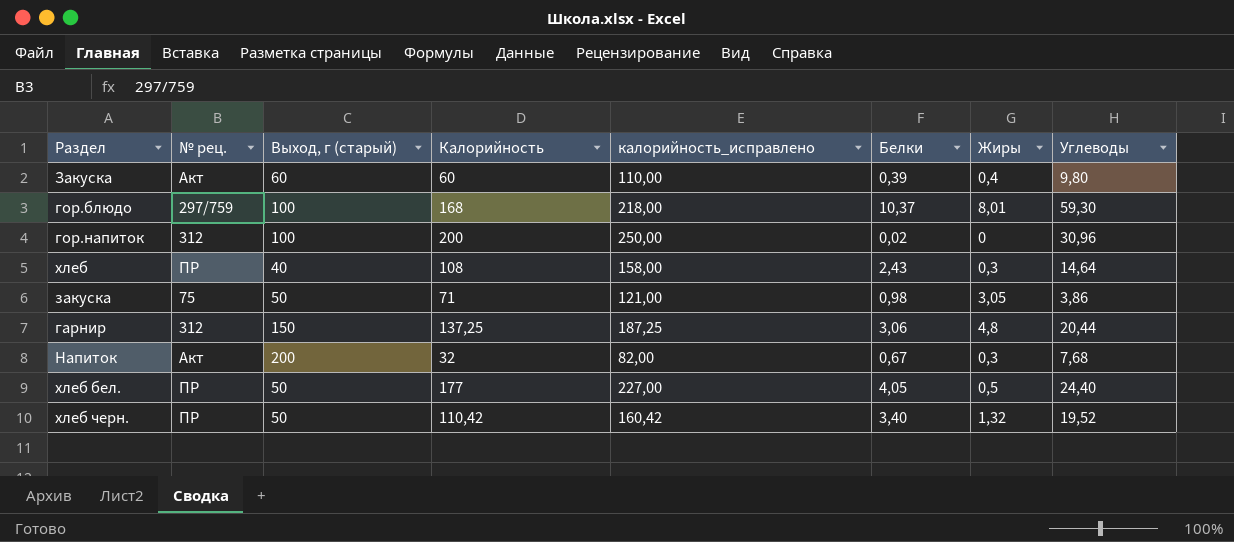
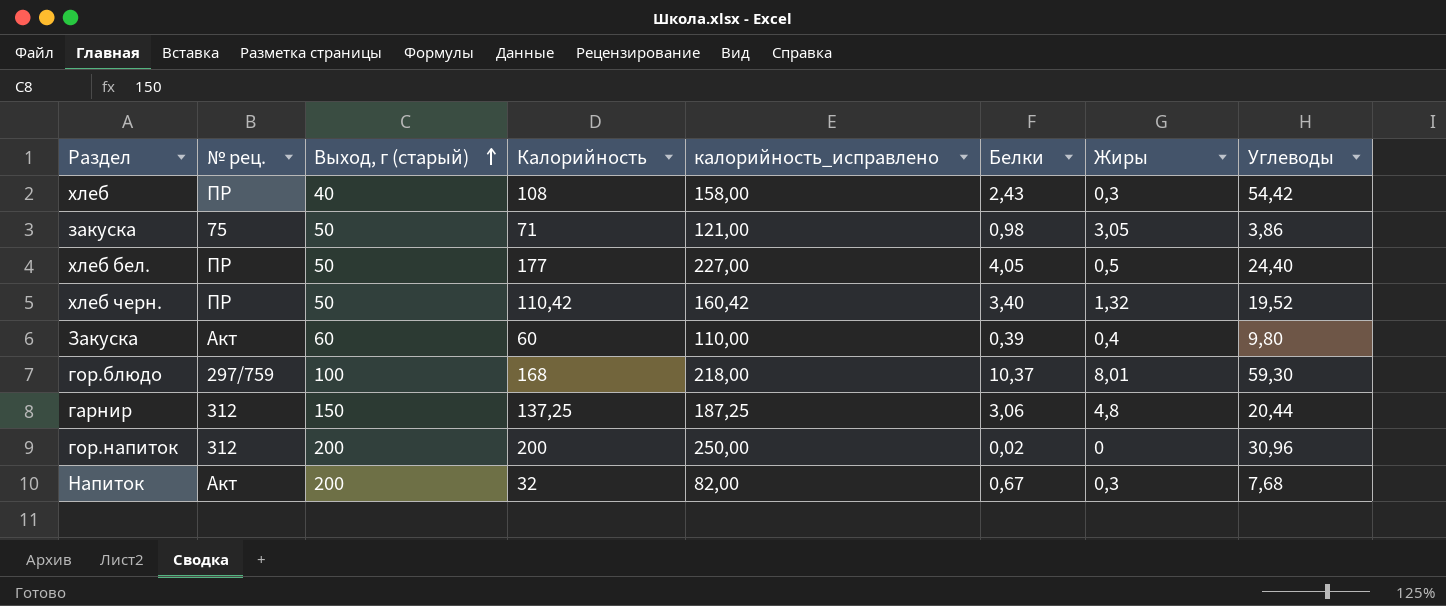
row order: none -> Выход, г (старый) ascending
хлеб | Углеводы: 14,64 -> 54,42
гор.напиток | Выход, г (старый): 100 -> 200

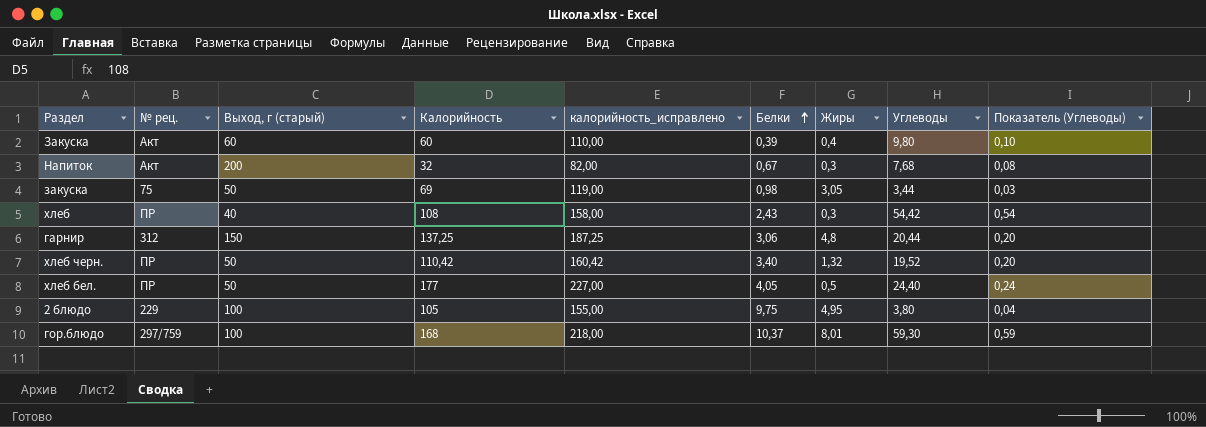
row order: Выход, г (старый) ascending -> Белки ascending
column Показатель (Углеводы) | formula: none -> [Углеводы] * 0,01
row гор.напиток: 312 | 200 | 200 | 250,00 | 0,02 | 0 | 30,96 -> none
закуска | Калорийность: 71 -> 69
закуска | калорийность_исправлено: 121,00 -> 119,00
закуска | Углеводы: 3,86 -> 3,44
row 2 блюдо: none -> 229 | 100 | 105 | 155,00 | 9,75 | 4,95 | 3,80 | 0,04

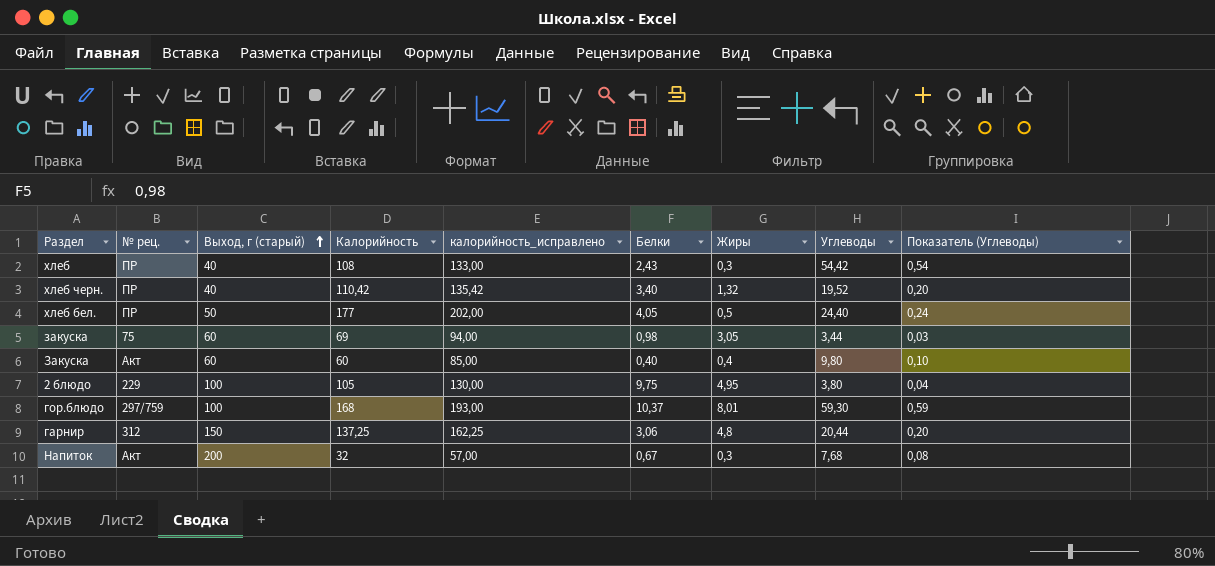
row order: Белки ascending -> Выход, г (старый) ascending
column калорийность_исправлено | formula: [Калорийность] + 50 -> [Калорийность] + 25
хлеб черн. | Выход, г (старый): 50 -> 40
закуска | Выход, г (старый): 50 -> 60
Закуска | Белки: 0,39 -> 0,40

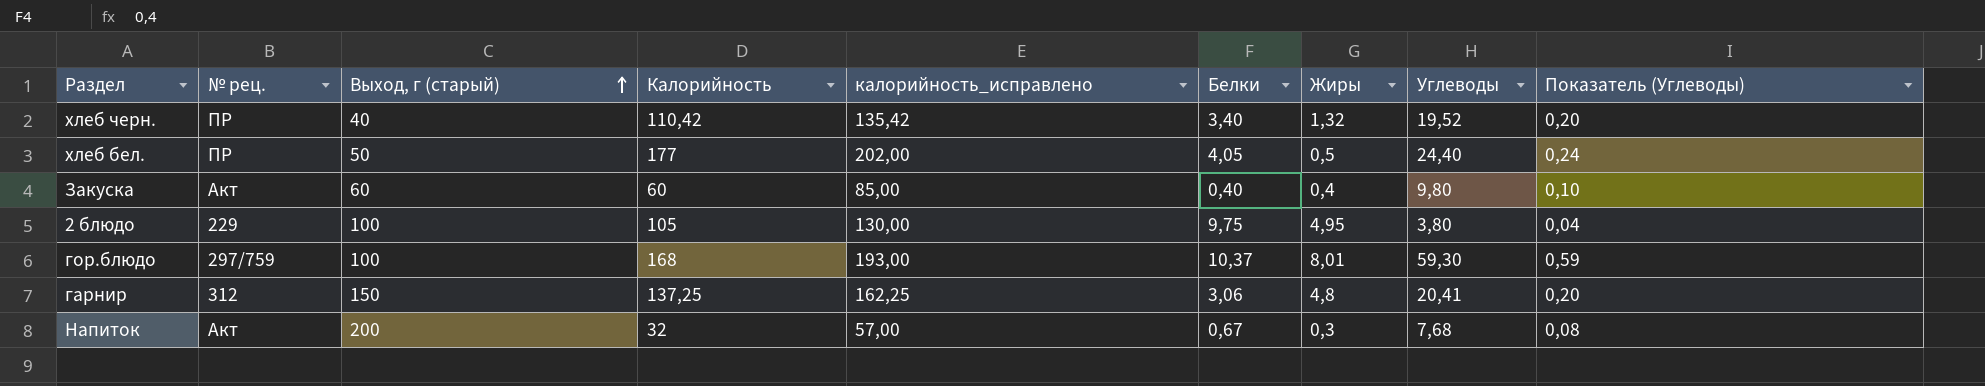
row хлеб: ПР | 40 | 108 | 133,00 | 2,43 | 0,3 | 54,42 | 0,54 -> none
row закуска: 75 | 60 | 69 | 94,00 | 0,98 | 3,05 | 3,44 | 0,03 -> none
гарнир | Углеводы: 20,44 -> 20,41

